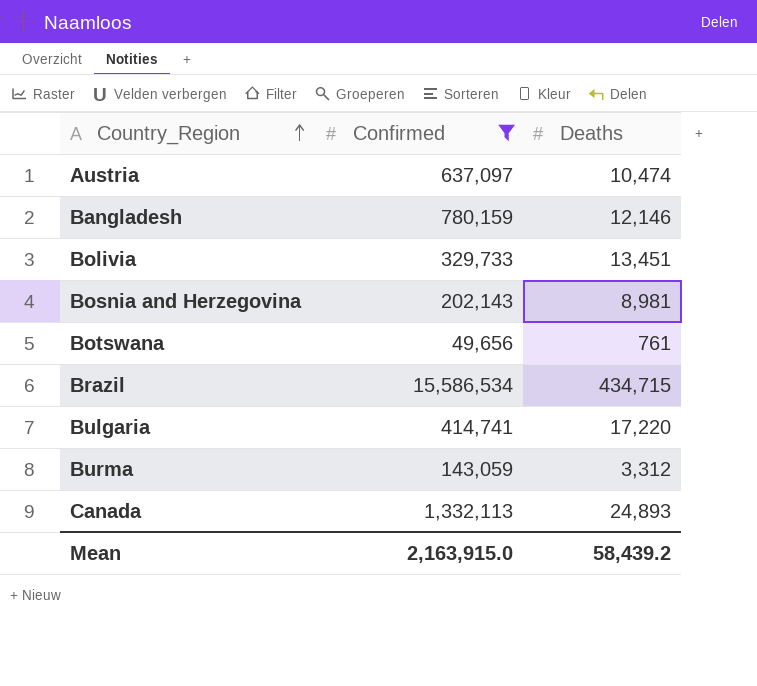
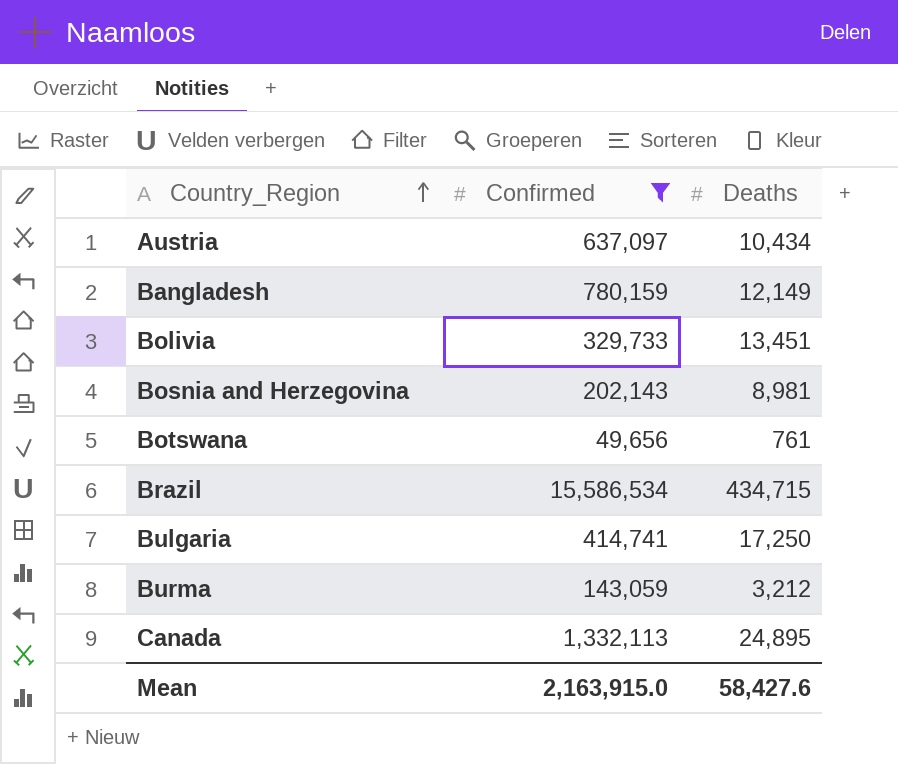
Austria | Deaths: 10,474 -> 10,434
Bangladesh | Deaths: 12,146 -> 12,149
Bulgaria | Deaths: 17,220 -> 17,250
Burma | Deaths: 3,312 -> 3,212
Canada | Deaths: 24,893 -> 24,895
Mean | Deaths: 58,439.2 -> 58,427.6

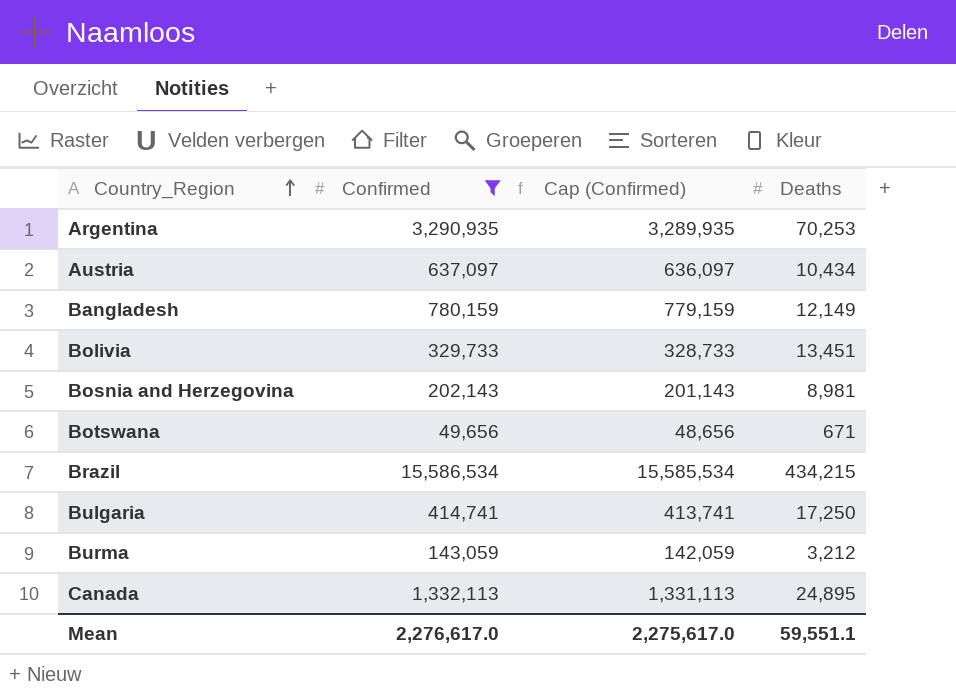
column Cap (Confirmed) | formula: none -> [Confirmed] - 1000
row Argentina: none -> 3,290,935 | 3,289,935 | 70,253
Botswana | Deaths: 761 -> 671
Brazil | Deaths: 434,715 -> 434,215
Mean | Confirmed: 2,163,915.0 -> 2,276,617.0
Mean | Deaths: 58,427.6 -> 59,551.1

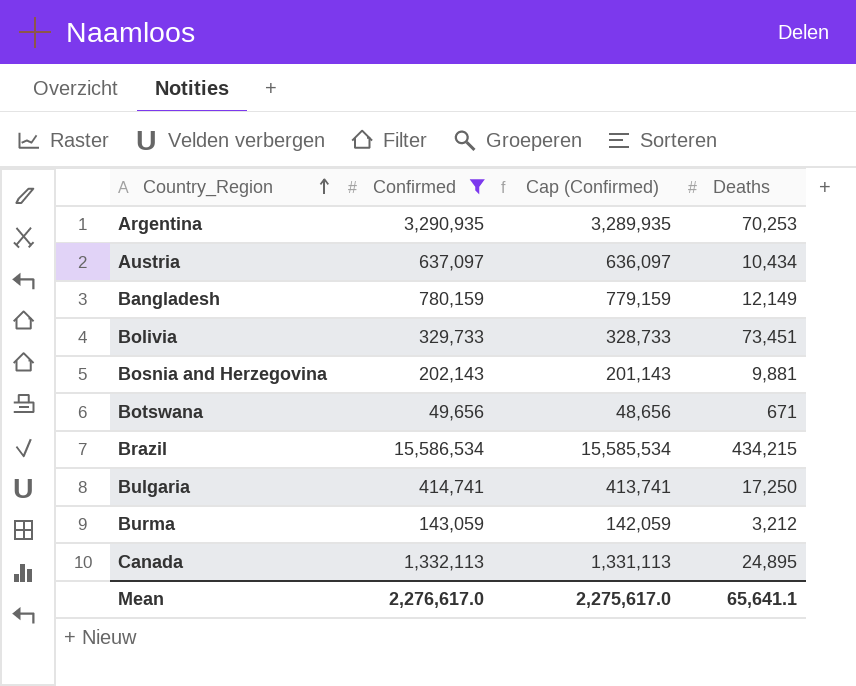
Bolivia | Deaths: 13,451 -> 73,451
Bosnia and Herzegovina | Deaths: 8,981 -> 9,881
Mean | Deaths: 59,551.1 -> 65,641.1

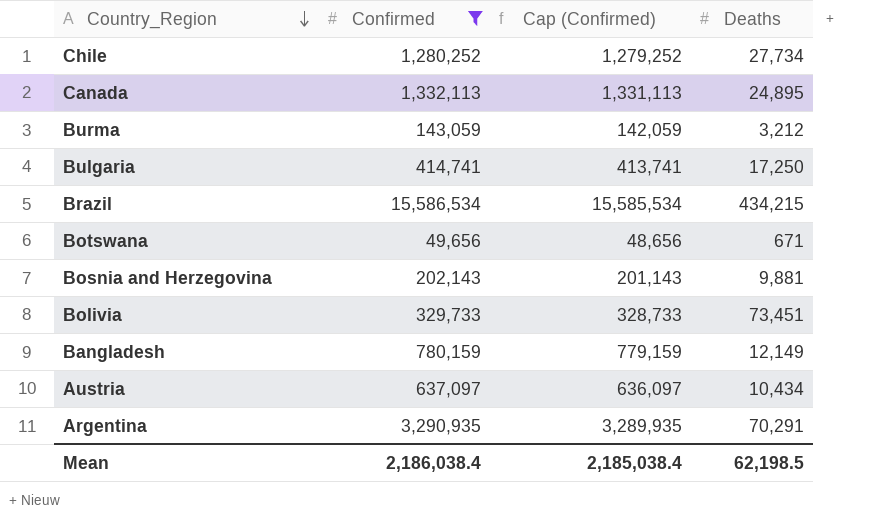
row order: Country_Region ascending -> Country_Region descending
row Chile: none -> 1,280,252 | 1,279,252 | 27,734
Argentina | Deaths: 70,253 -> 70,291
Mean | Confirmed: 2,276,617.0 -> 2,186,038.4
Mean | Cap (Confirmed): 2,275,617.0 -> 2,185,038.4
Mean | Deaths: 65,641.1 -> 62,198.5

